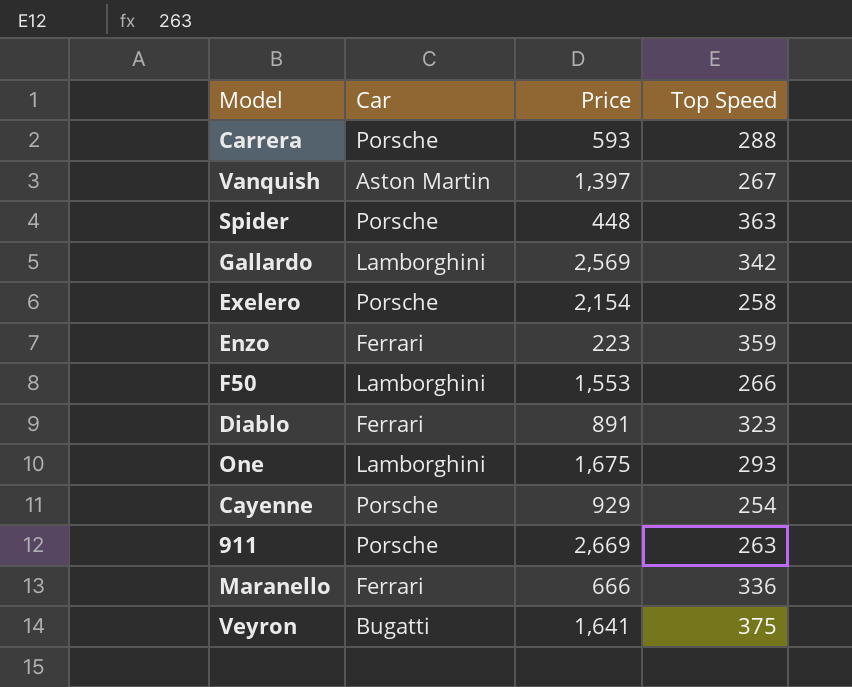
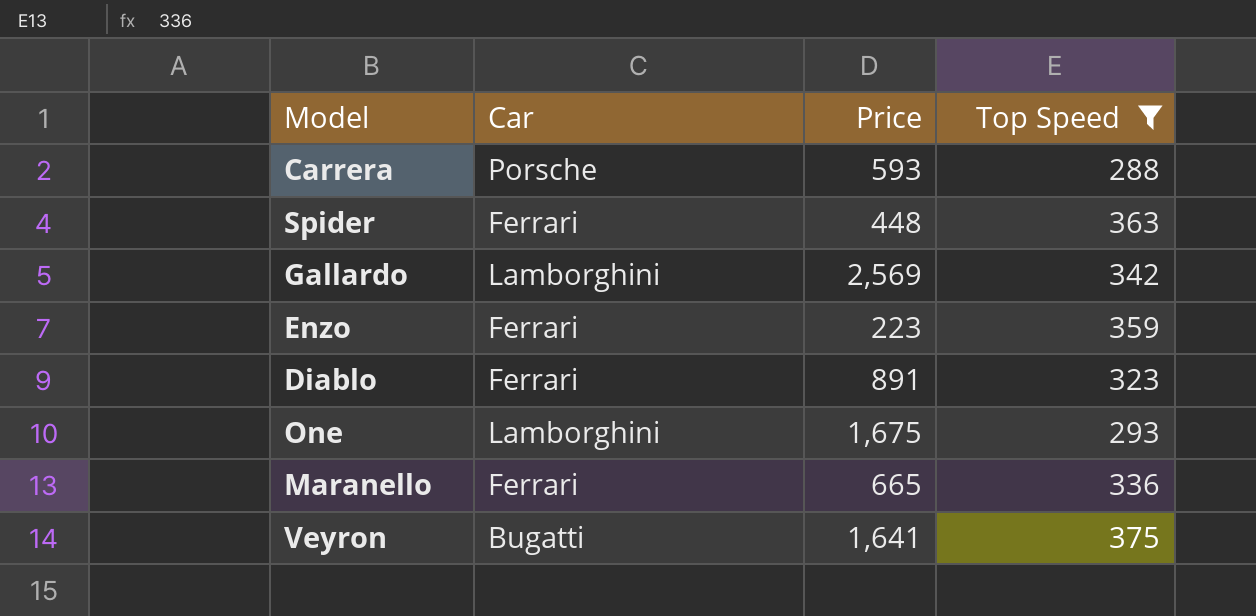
filter: none -> Top Speed >= 288
Spider | Car: Porsche -> Ferrari
Maranello | Price: 666 -> 665

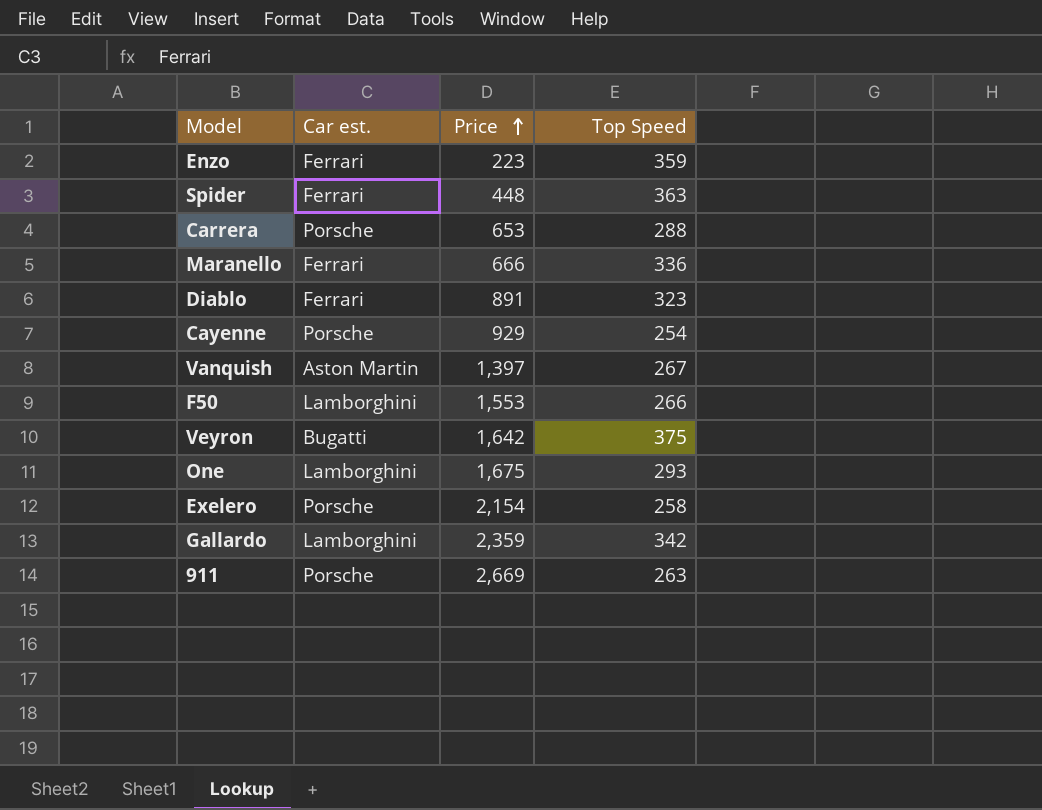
filter: Top Speed >= 288 -> none
row order: none -> Price ascending
column name: Car -> Car est.
Carrera | Price: 593 -> 653
Maranello | Price: 665 -> 666
Veyron | Price: 1,641 -> 1,642
Gallardo | Price: 2,569 -> 2,359

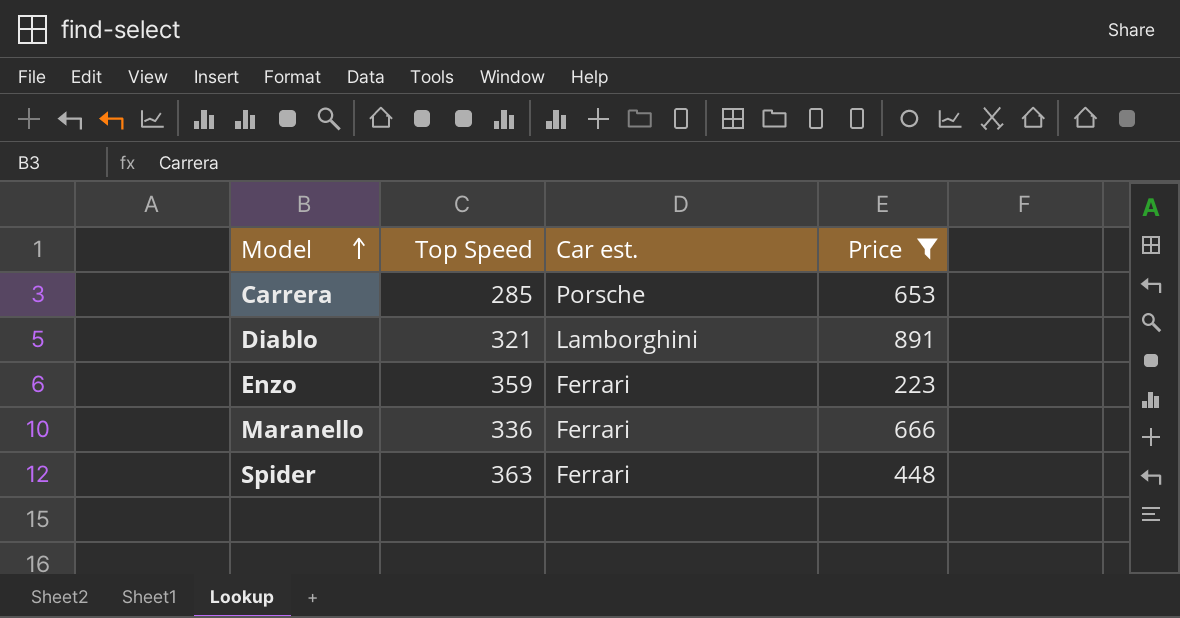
filter: none -> Price <= 891
row order: Price ascending -> Model ascending
column Top Speed | position: 4 -> 2
Carrera | Top Speed: 288 -> 285
Diablo | Top Speed: 323 -> 321
Diablo | Car est.: Ferrari -> Lamborghini

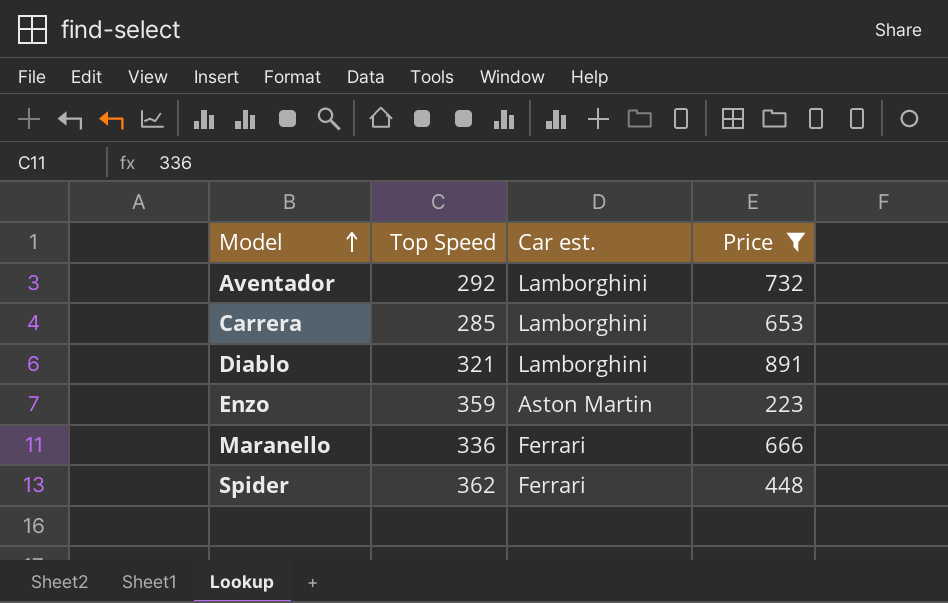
row Aventador: none -> 292 | Lamborghini | 732
Carrera | Car est.: Porsche -> Lamborghini
Enzo | Car est.: Ferrari -> Aston Martin
Spider | Top Speed: 363 -> 362

